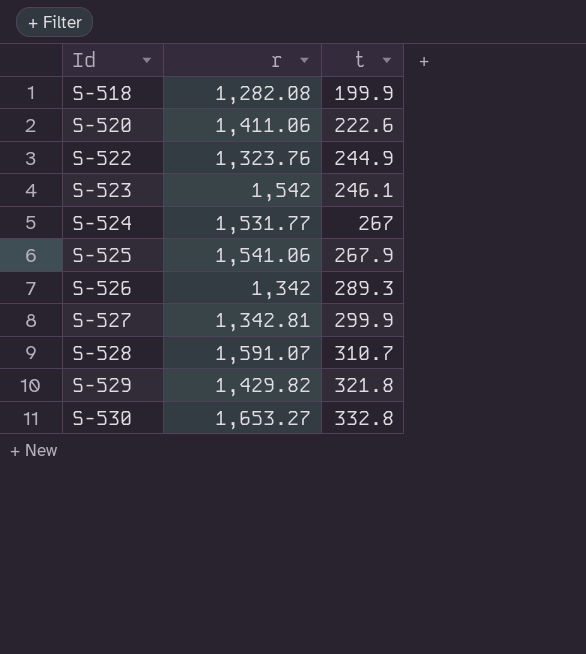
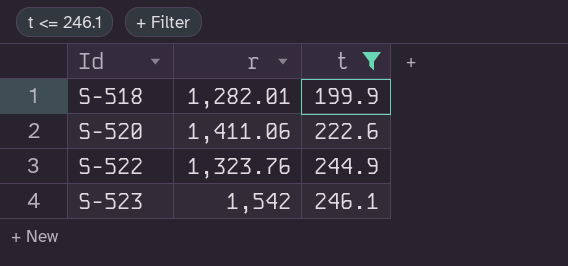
filter: none -> t <= 246.1
S-518 | r: 1,282.08 -> 1,282.01

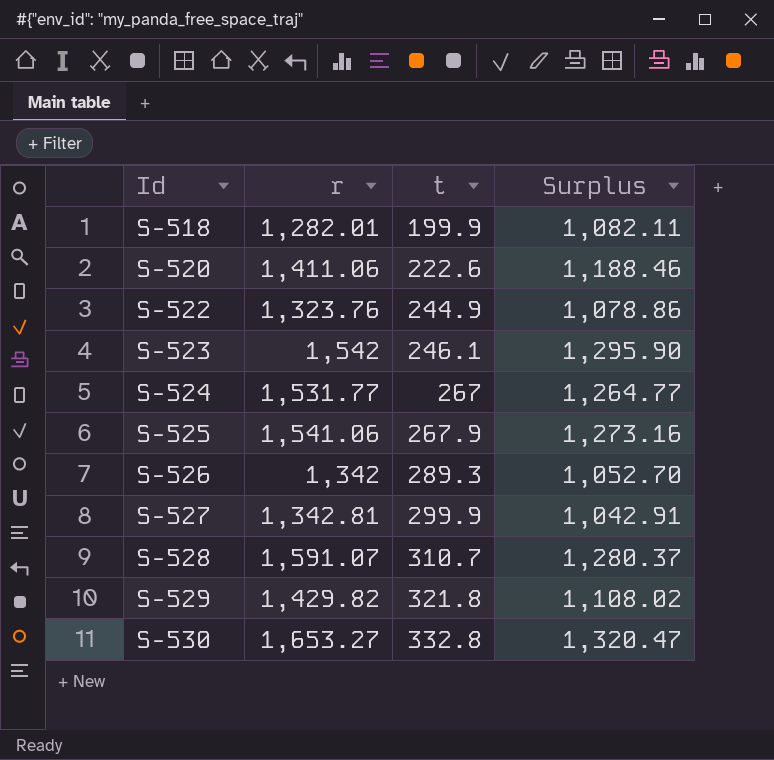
filter: t <= 246.1 -> none
column Surplus | formula: none -> [r] - [t]

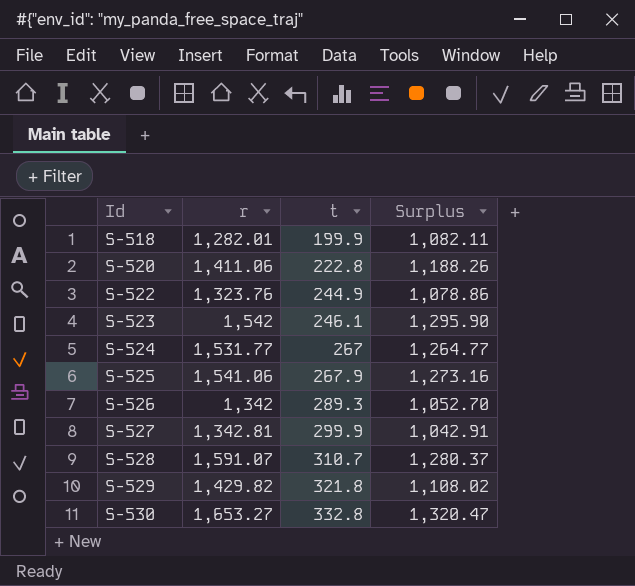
S-520 | t: 222.6 -> 222.8
S-520 | Surplus: 1,188.46 -> 1,188.26

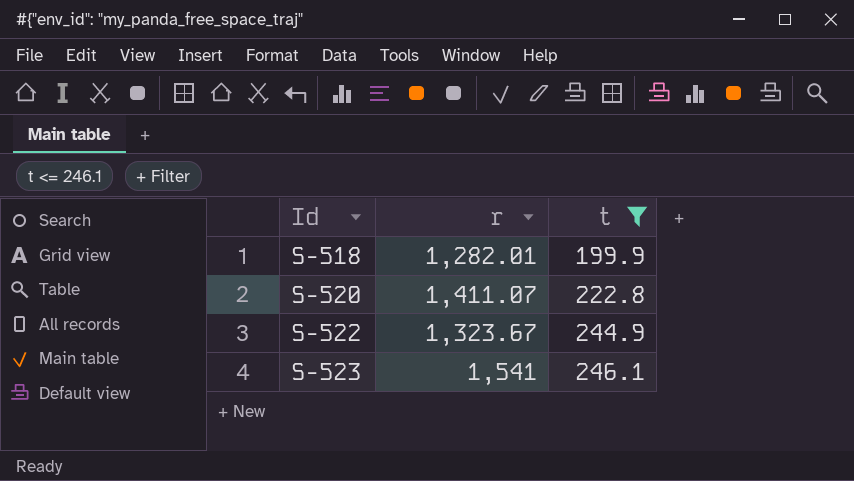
filter: none -> t <= 246.1
column Surplus | formula: [r] - [t] -> none
S-520 | r: 1,411.06 -> 1,411.07
S-522 | r: 1,323.76 -> 1,323.67
S-523 | r: 1,542 -> 1,541

